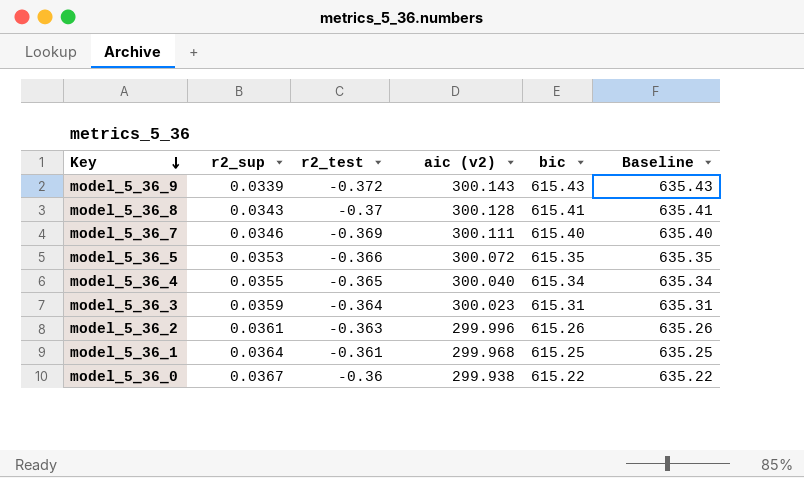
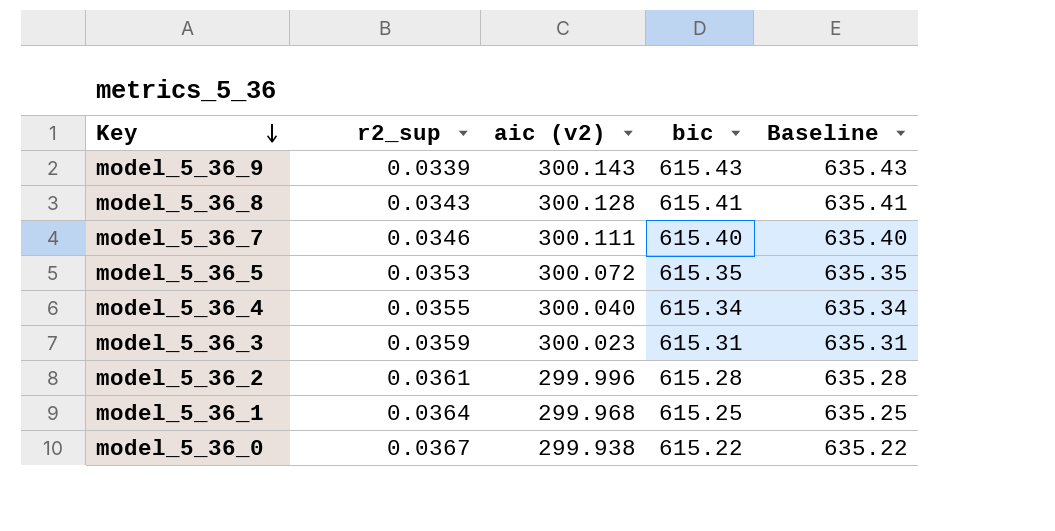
column r2_test | position: 3 -> none
model_5_36_2 | bic: 615.26 -> 615.28
model_5_36_2 | Baseline: 635.26 -> 635.28

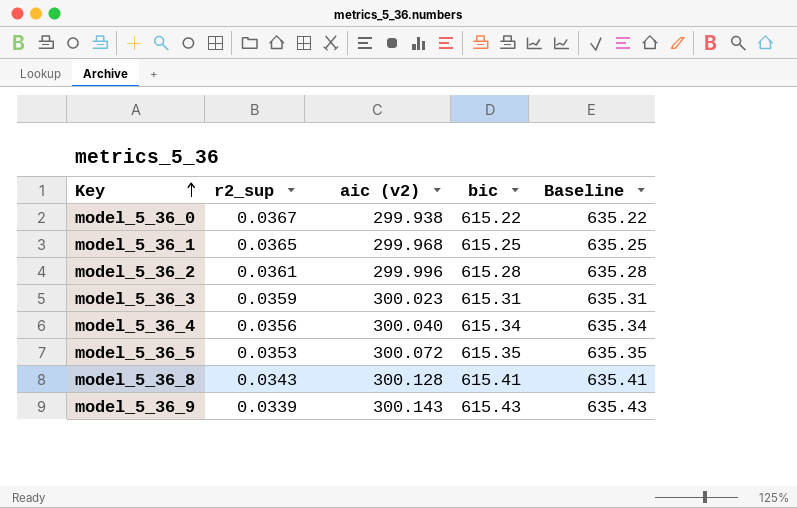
row order: Key descending -> Key ascending
row model_5_36_7: 0.0346 | 300.111 | 615.40 | 635.40 -> none
model_5_36_1 | r2_sup: 0.0364 -> 0.0365
model_5_36_4 | r2_sup: 0.0355 -> 0.0356

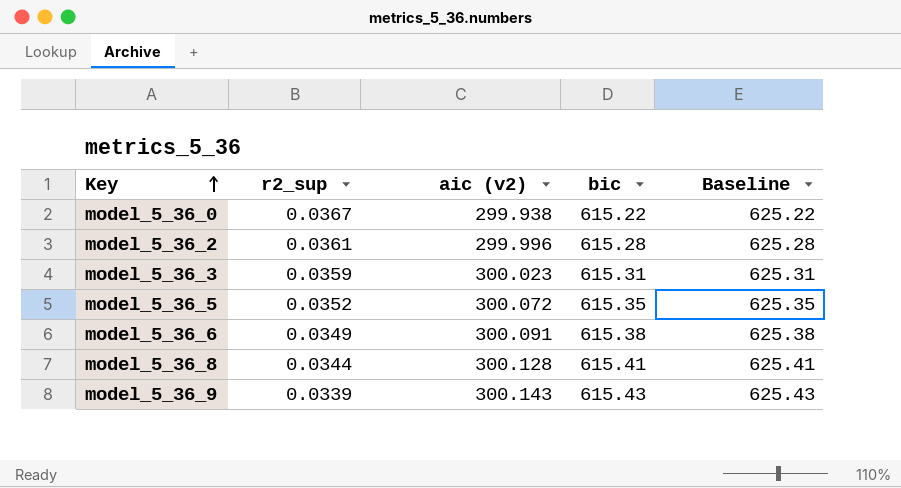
column Baseline | formula: [bic] + 20 -> [bic] + 10
row model_5_36_1: 0.0365 | 299.968 | 615.25 | 635.25 -> none
row model_5_36_4: 0.0356 | 300.040 | 615.34 | 635.34 -> none
model_5_36_5 | r2_sup: 0.0353 -> 0.0352
row model_5_36_6: none -> 0.0349 | 300.091 | 615.38 | 625.38
model_5_36_8 | r2_sup: 0.0343 -> 0.0344

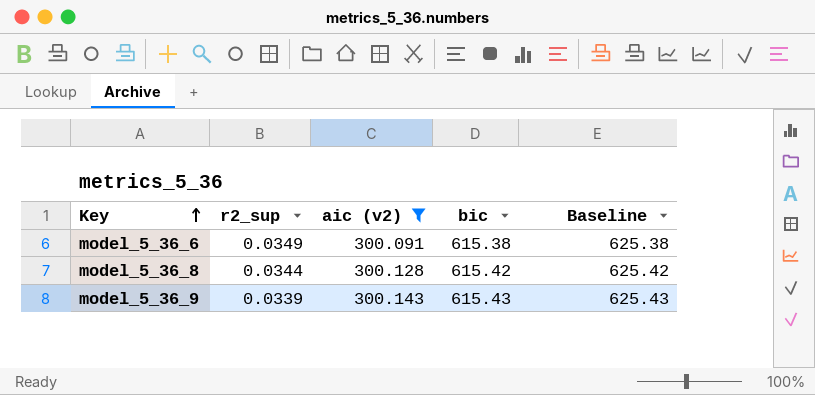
filter: none -> aic (v2) >= 300.091
model_5_36_8 | bic: 615.41 -> 615.42
model_5_36_8 | Baseline: 625.41 -> 625.42

